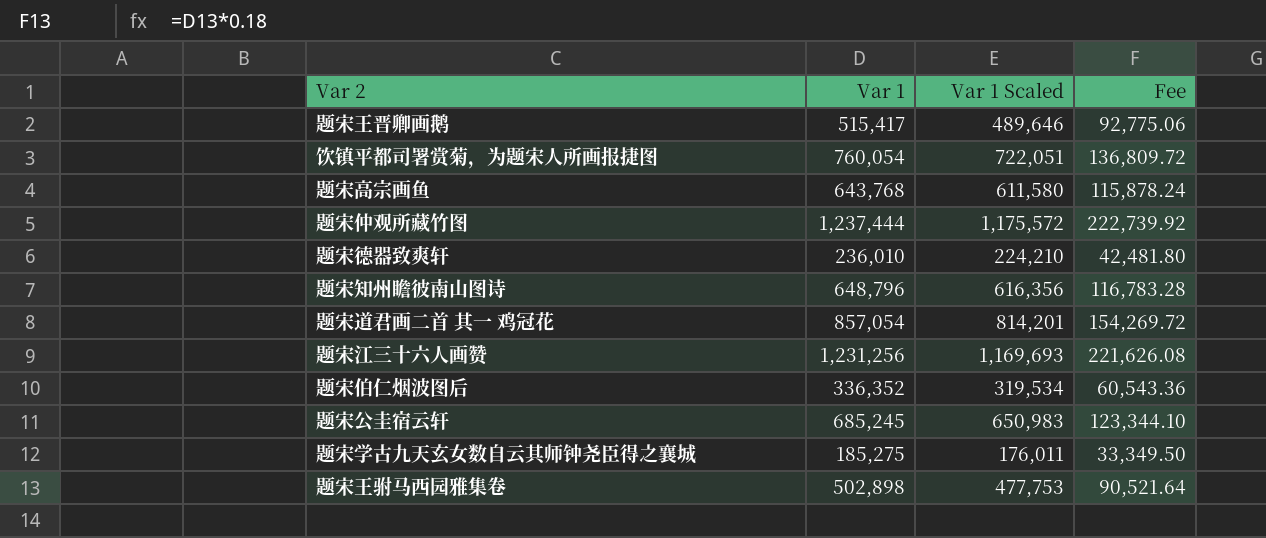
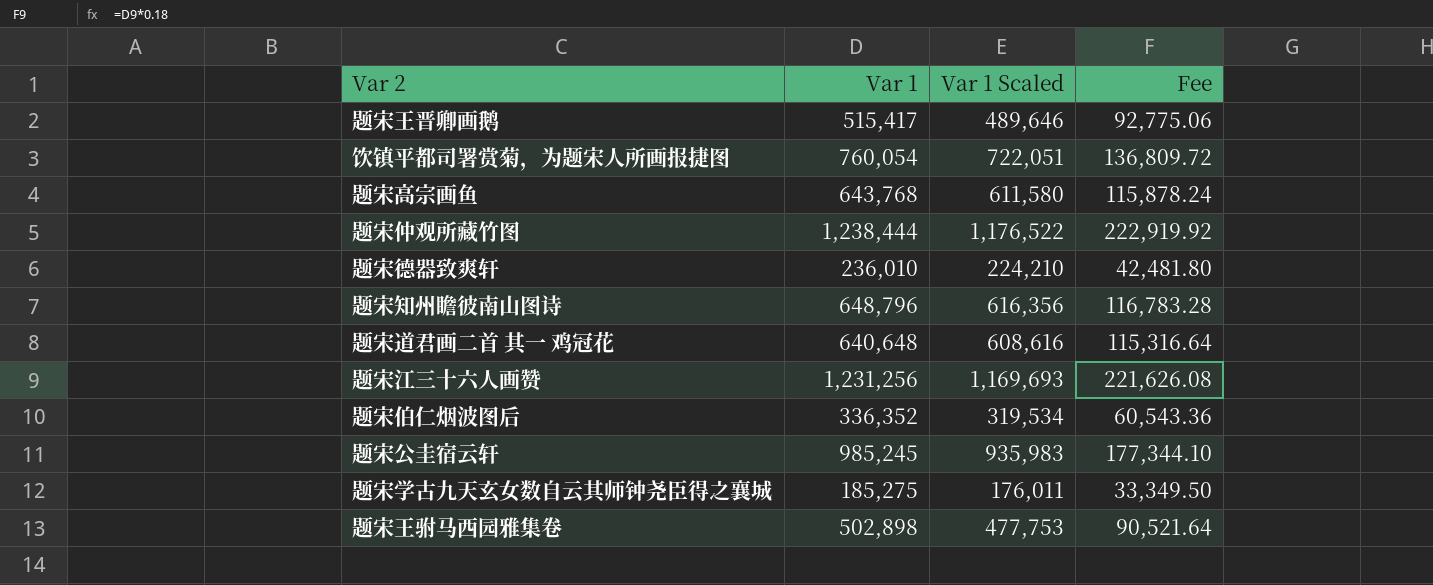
题宋仲观所藏竹图 | Var 1: 1,237,444 -> 1,238,444
题宋仲观所藏竹图 | Var 1 Scaled: 1,175,572 -> 1,176,522
题宋仲观所藏竹图 | Fee: 222,739.92 -> 222,919.92
题宋道君画二首 其一 鸡冠花 | Var 1: 857,054 -> 640,648
题宋道君画二首 其一 鸡冠花 | Var 1 Scaled: 814,201 -> 608,616
题宋道君画二首 其一 鸡冠花 | Fee: 154,269.72 -> 115,316.64
题宋公圭宿云轩 | Var 1: 685,245 -> 985,245
题宋公圭宿云轩 | Var 1 Scaled: 650,983 -> 935,983
题宋公圭宿云轩 | Fee: 123,344.10 -> 177,344.10

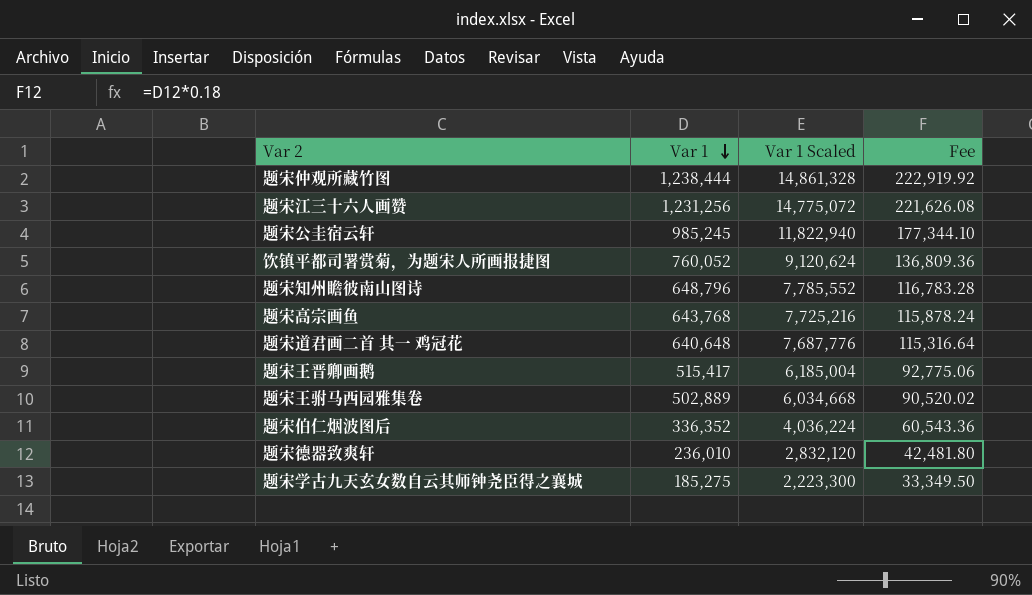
row order: none -> Var 1 descending
column Var 1 Scaled | formula: [Var 1] * 0.95 -> [Var 1] * 12
饮镇平都司署赏菊，为题宋人所画报捷图 | Var 1: 760,054 -> 760,052
饮镇平都司署赏菊，为题宋人所画报捷图 | Fee: 136,809.72 -> 136,809.36
题宋王驸马西园雅集卷 | Var 1: 502,898 -> 502,889
题宋王驸马西园雅集卷 | Fee: 90,521.64 -> 90,520.02

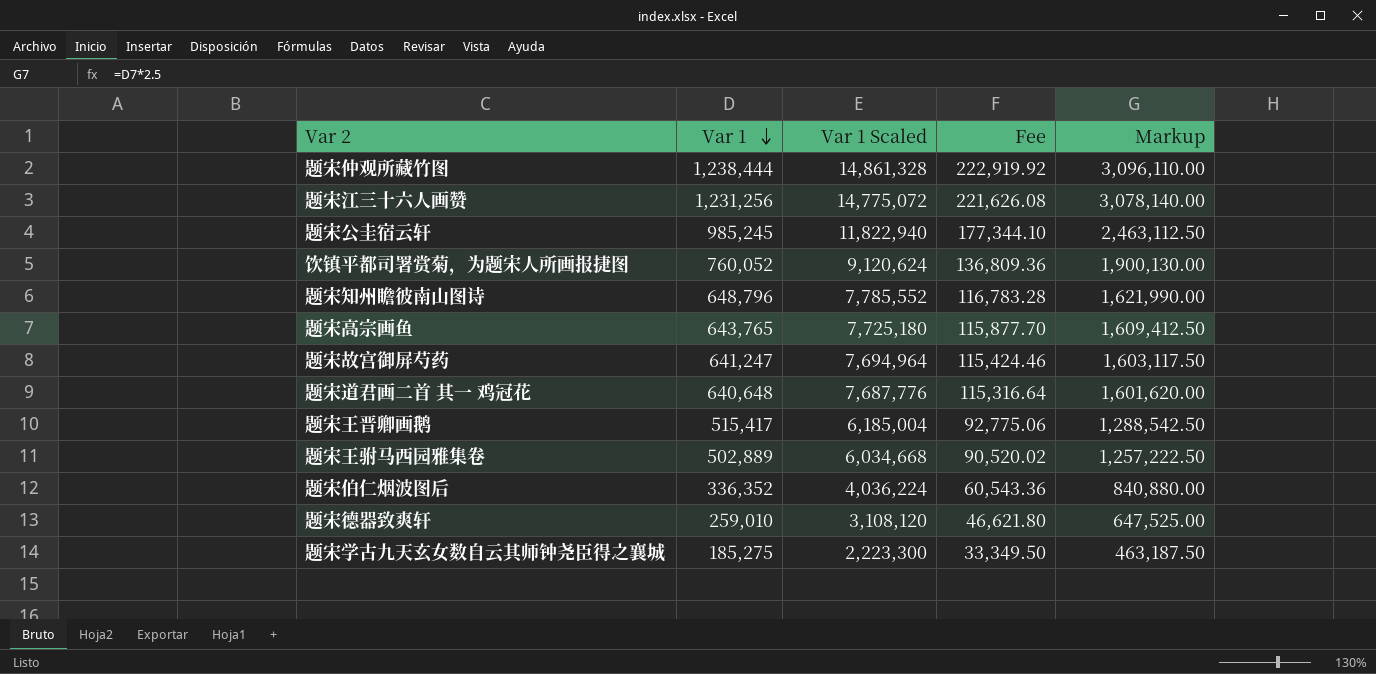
column Markup | formula: none -> [Var 1] * 2.5
题宋高宗画鱼 | Var 1: 643,768 -> 643,765
题宋高宗画鱼 | Var 1 Scaled: 7,725,216 -> 7,725,180
题宋高宗画鱼 | Fee: 115,878.24 -> 115,877.70
row 题宋故宫御屏芍药: none -> 641,247 | 7,694,964 | 115,424.46 | 1,603,117.50
题宋德器致爽轩 | Var 1: 236,010 -> 259,010
题宋德器致爽轩 | Var 1 Scaled: 2,832,120 -> 3,108,120
题宋德器致爽轩 | Fee: 42,481.80 -> 46,621.80

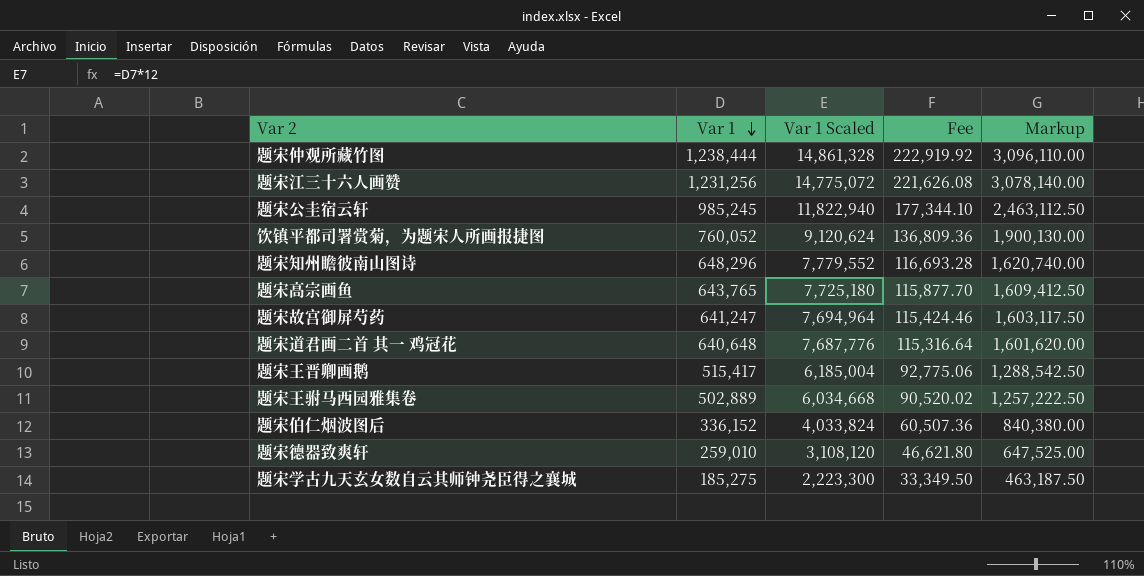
题宋知州瞻彼南山图诗 | Var 1: 648,796 -> 648,296
题宋知州瞻彼南山图诗 | Var 1 Scaled: 7,785,552 -> 7,779,552
题宋知州瞻彼南山图诗 | Fee: 116,783.28 -> 116,693.28
题宋知州瞻彼南山图诗 | Markup: 1,621,990.00 -> 1,620,740.00
题宋伯仁烟波图后 | Var 1: 336,352 -> 336,152
题宋伯仁烟波图后 | Var 1 Scaled: 4,036,224 -> 4,033,824
题宋伯仁烟波图后 | Fee: 60,543.36 -> 60,507.36
题宋伯仁烟波图后 | Markup: 840,880.00 -> 840,380.00

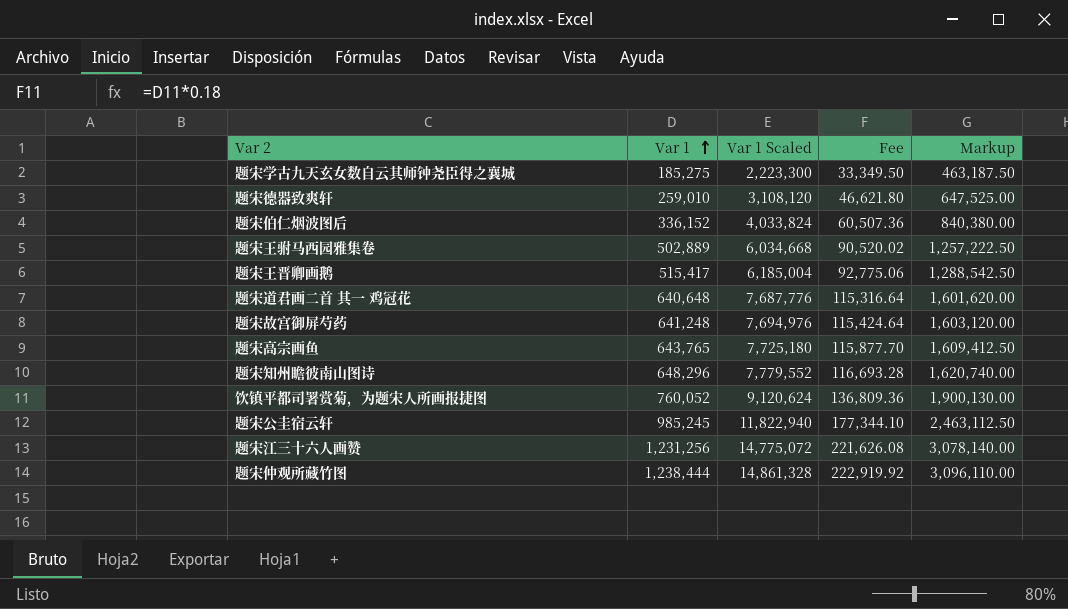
row order: Var 1 descending -> Var 1 ascending
题宋故宫御屏芍药 | Var 1: 641,247 -> 641,248
题宋故宫御屏芍药 | Var 1 Scaled: 7,694,964 -> 7,694,976
题宋故宫御屏芍药 | Fee: 115,424.46 -> 115,424.64
题宋故宫御屏芍药 | Markup: 1,603,117.50 -> 1,603,120.00

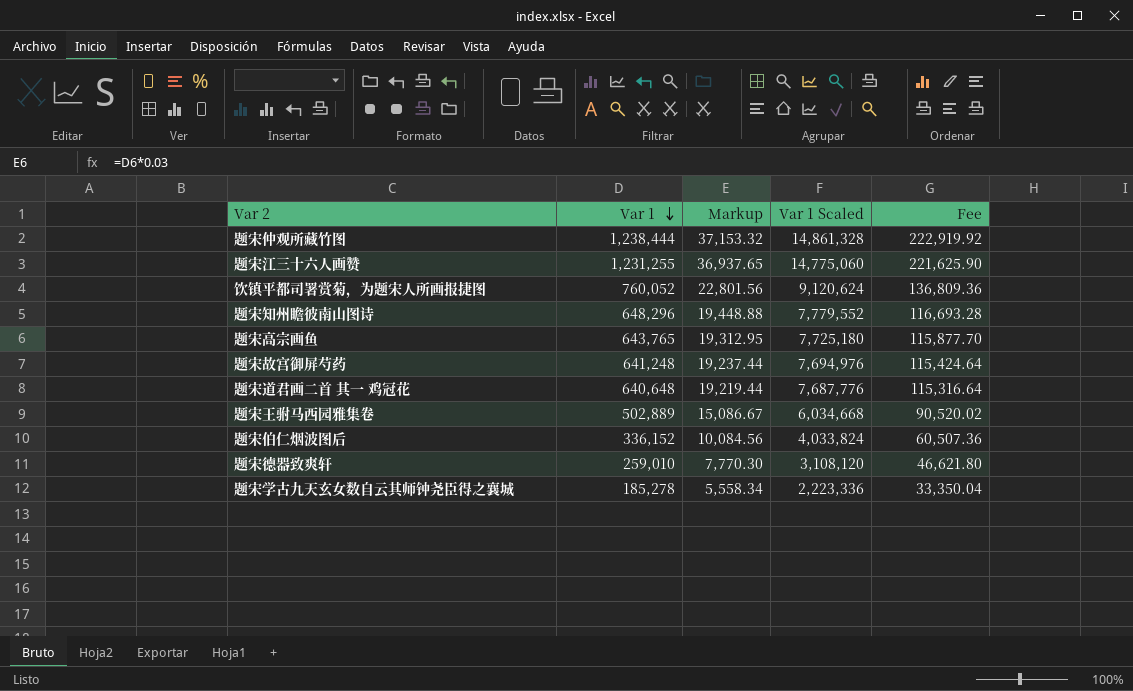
row order: Var 1 ascending -> Var 1 descending
column Markup | formula: [Var 1] * 2.5 -> [Var 1] * 0.03
column Markup | position: 5 -> 3
row 题宋王晋卿画鹅: 515,417 | 6,185,004 | 92,775.06 | 1,288,542.50 -> none
row 题宋公圭宿云轩: 985,245 | 11,822,940 | 177,344.10 | 2,463,112.50 -> none
题宋江三十六人画赞 | Var 1: 1,231,256 -> 1,231,255
题宋江三十六人画赞 | Var 1 Scaled: 14,775,072 -> 14,775,060
题宋江三十六人画赞 | Fee: 221,626.08 -> 221,625.90
题宋学古九天玄女数自云其师钟尧臣得之襄城 | Var 1: 185,275 -> 185,278
题宋学古九天玄女数自云其师钟尧臣得之襄城 | Var 1 Scaled: 2,223,300 -> 2,223,336
题宋学古九天玄女数自云其师钟尧臣得之襄城 | Fee: 33,349.50 -> 33,350.04

